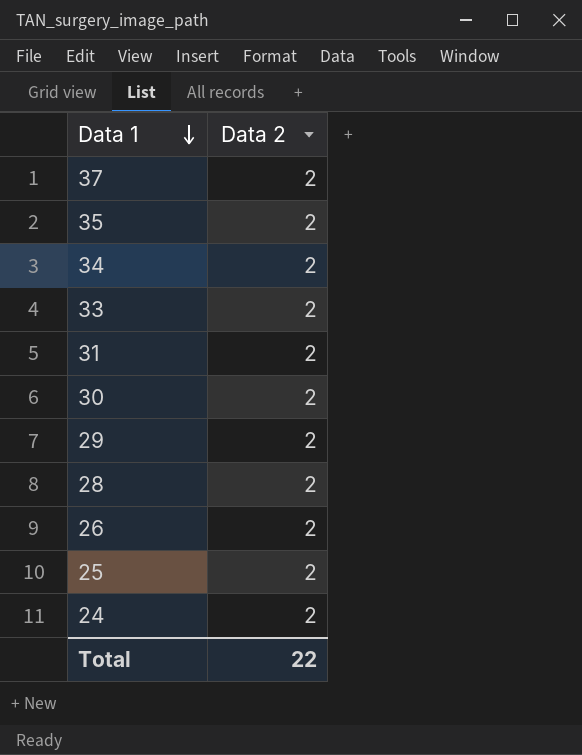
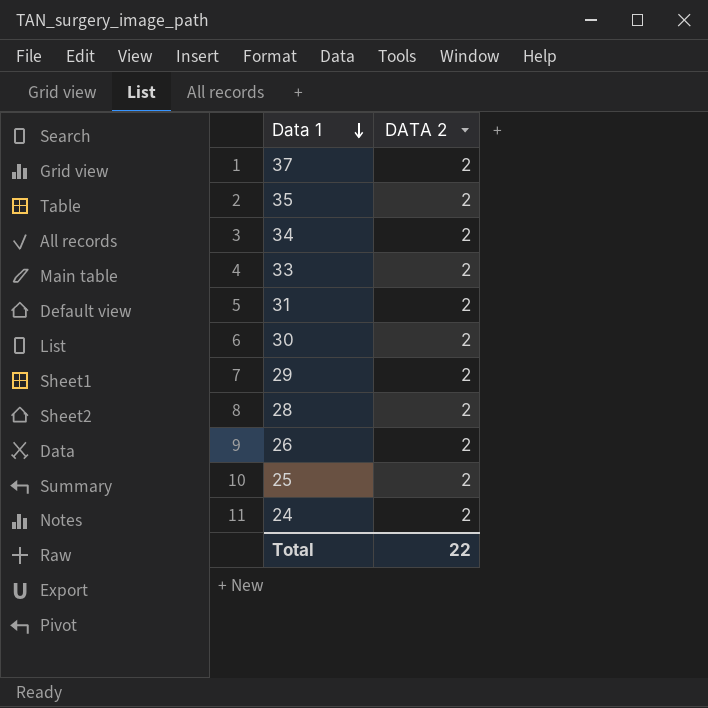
column name: Data 2 -> DATA 2

